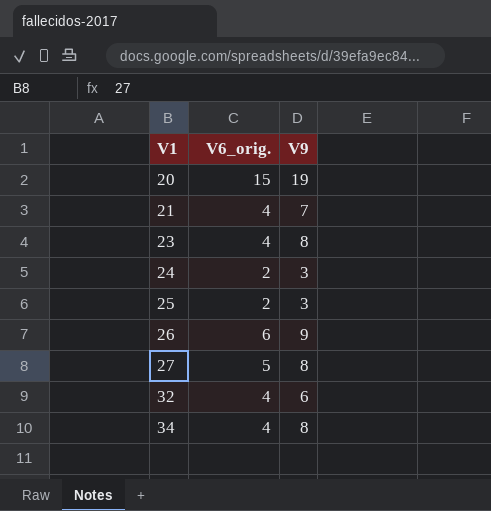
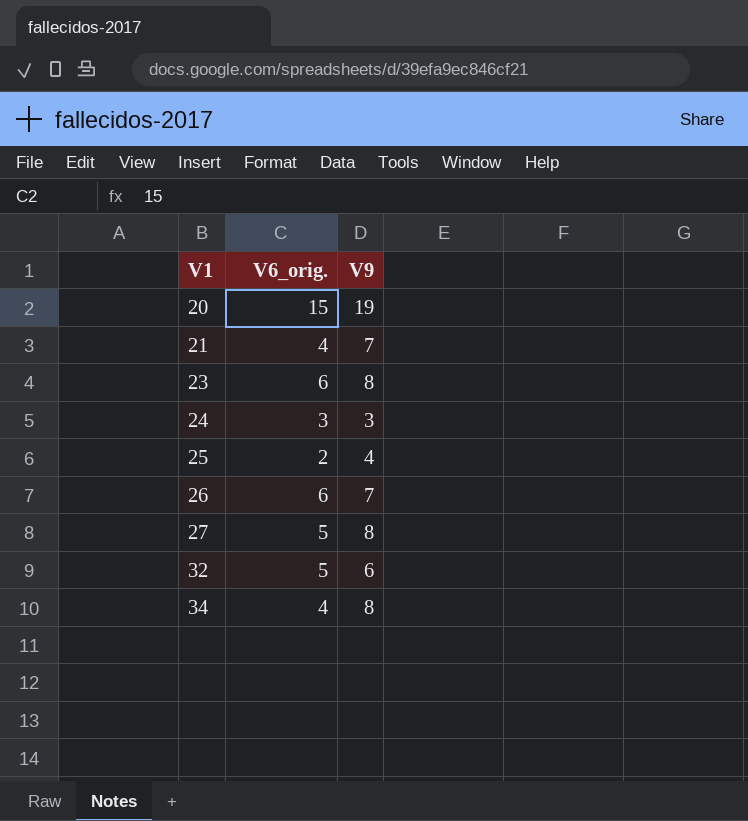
23 | V6_orig.: 4 -> 6
24 | V6_orig.: 2 -> 3
25 | V9: 3 -> 4
26 | V9: 9 -> 7
32 | V6_orig.: 4 -> 5

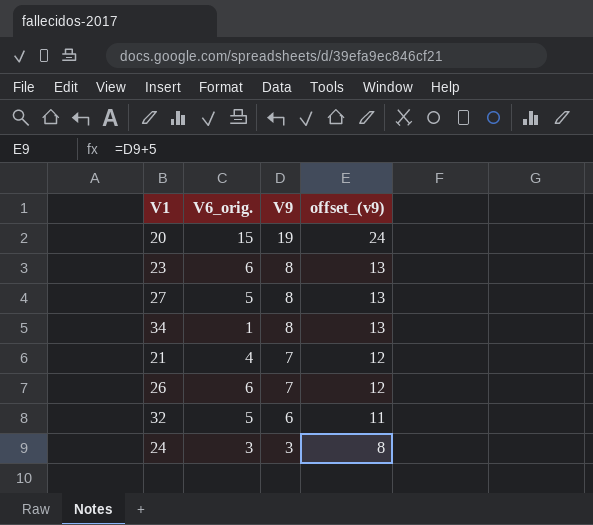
row order: V1 ascending -> V9 descending
column offset_(v9) | formula: none -> [V9] + 5
row 25: 2 | 4 -> none
34 | V6_orig.: 4 -> 1

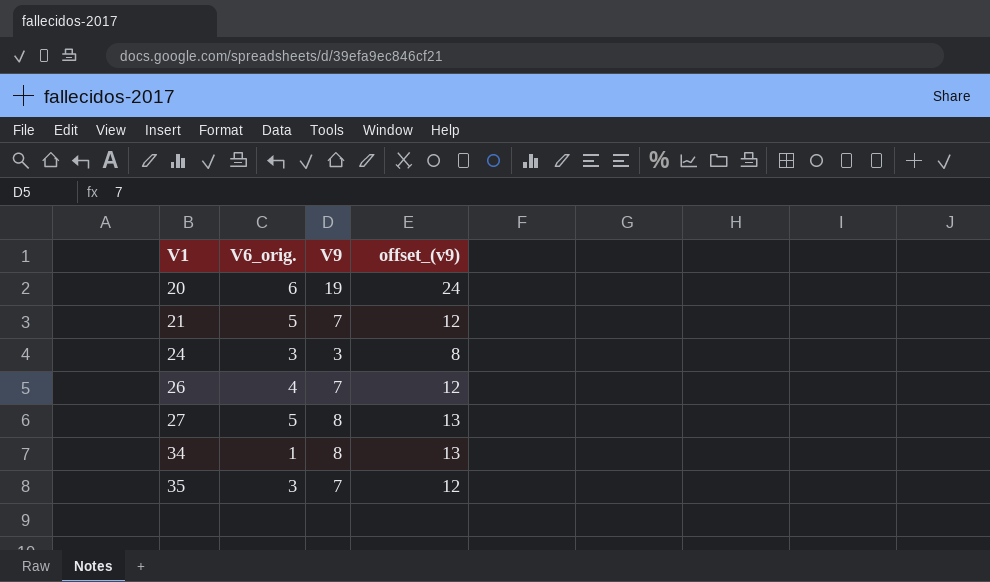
row order: V9 descending -> V1 ascending
row 23: 6 | 8 | 13 -> none
row 32: 5 | 6 | 11 -> none
20 | V6_orig.: 15 -> 6
21 | V6_orig.: 4 -> 5
26 | V6_orig.: 6 -> 4
row 35: none -> 3 | 7 | 12

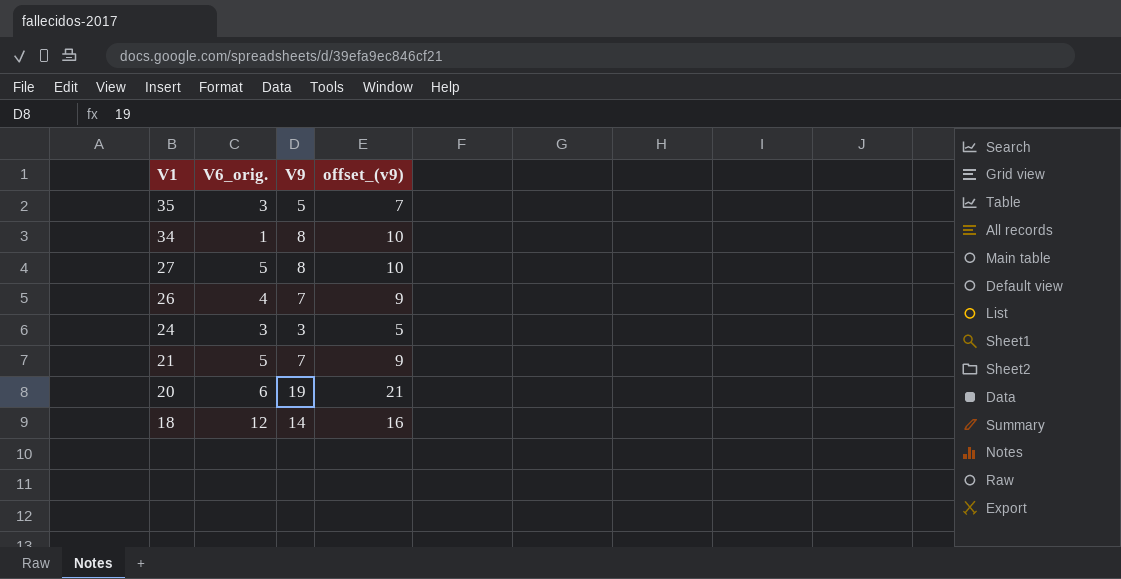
row order: V1 ascending -> V1 descending
column offset_(v9) | formula: [V9] + 5 -> [V9] + 2
35 | V9: 7 -> 5
row 18: none -> 12 | 14 | 16

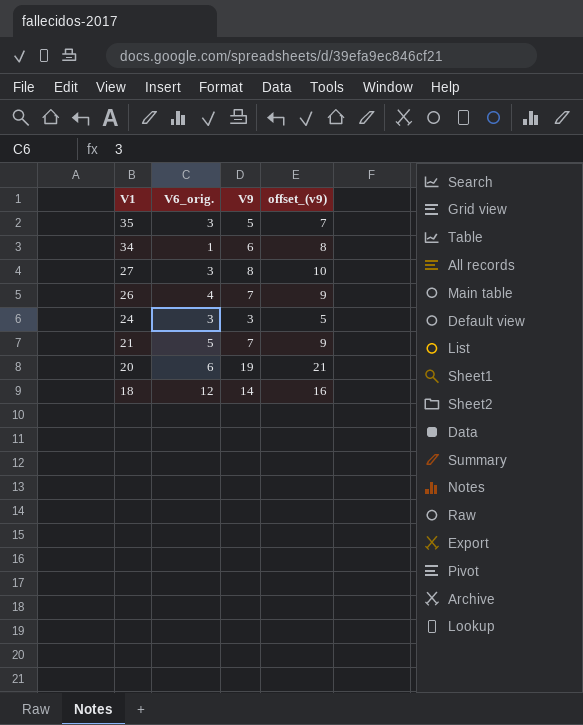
34 | V9: 8 -> 6
34 | offset_(v9): 10 -> 8
27 | V6_orig.: 5 -> 3

